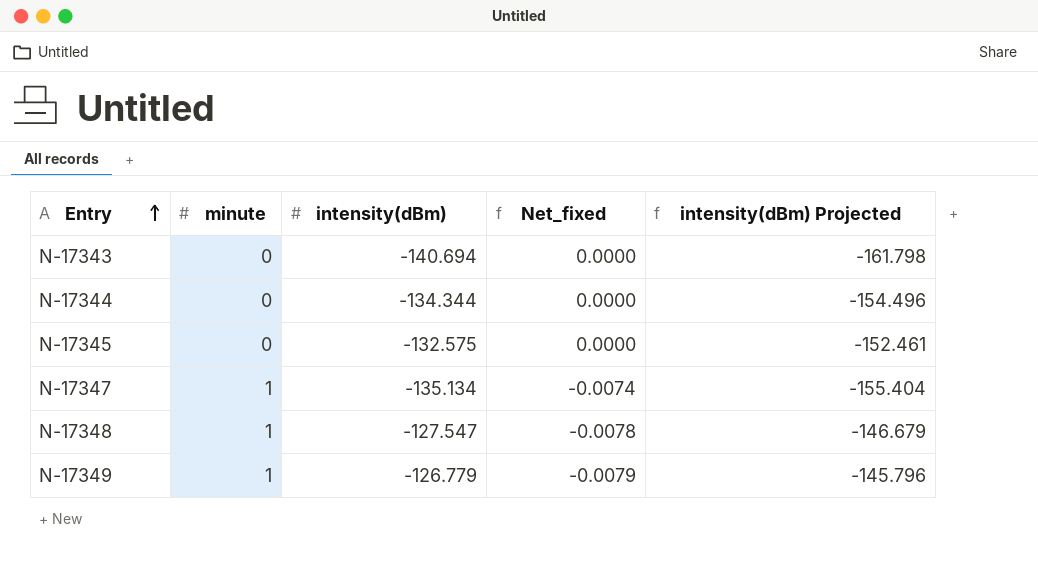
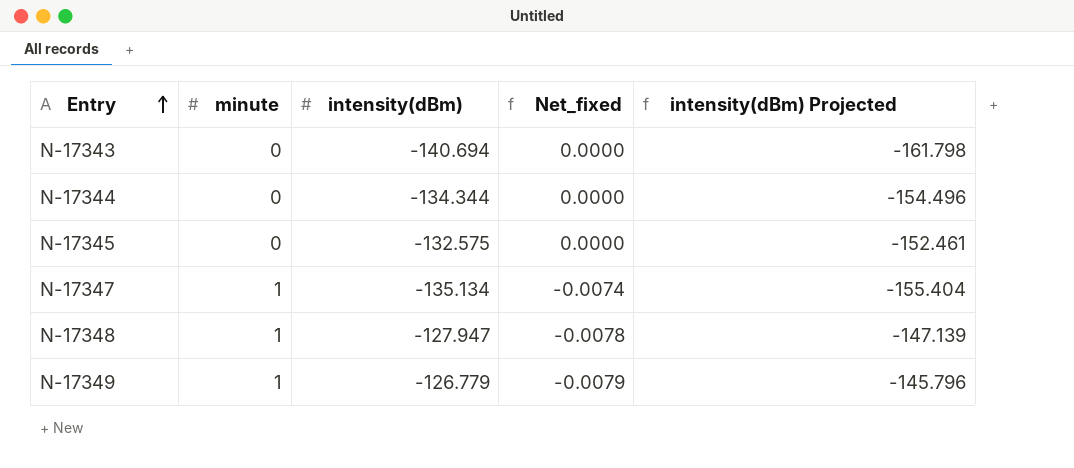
N-17348 | intensity(dBm): -127.547 -> -127.947
N-17348 | intensity(dBm) Projected: -146.679 -> -147.139

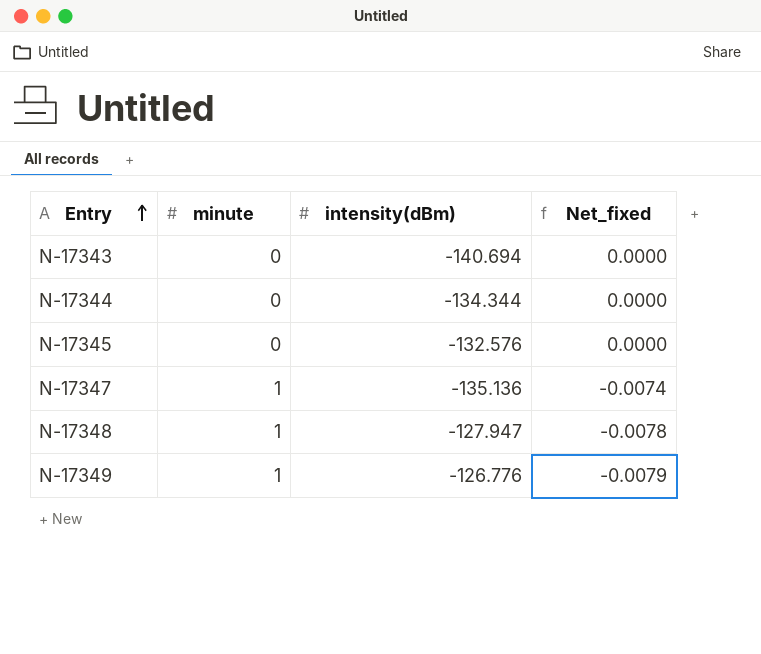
column intensity(dBm) Projected | formula: [intensity(dBm)] * 1.15 -> none
N-17345 | intensity(dBm): -132.575 -> -132.576
N-17347 | intensity(dBm): -135.134 -> -135.136
N-17349 | intensity(dBm): -126.779 -> -126.776

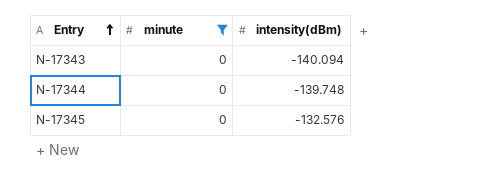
filter: none -> minute = 0
column Net_fixed | formula: [minute] / [intensity(dBm)] -> none
N-17343 | intensity(dBm): -140.694 -> -140.094
N-17344 | intensity(dBm): -134.344 -> -139.748

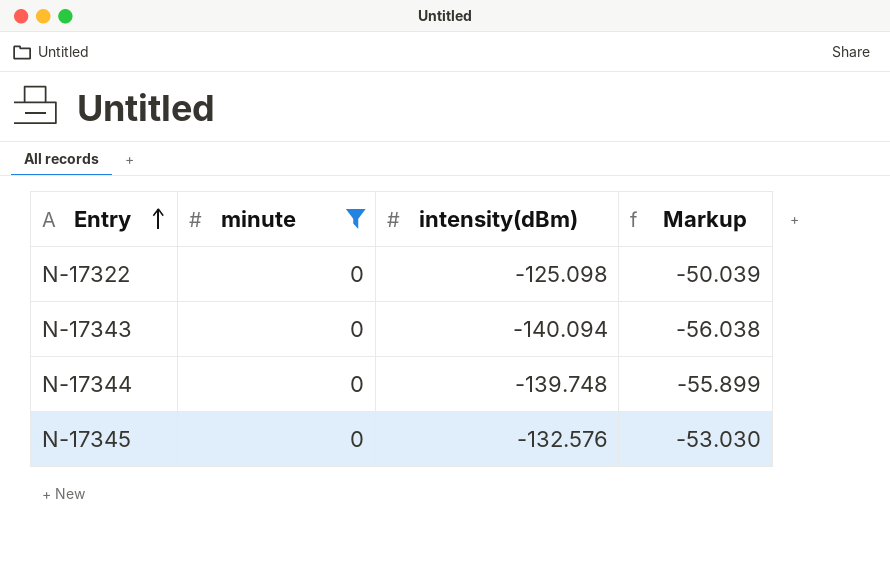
column Markup | formula: none -> [intensity(dBm)] * 0.4
row N-17322: none -> 0 | -125.098 | -50.039

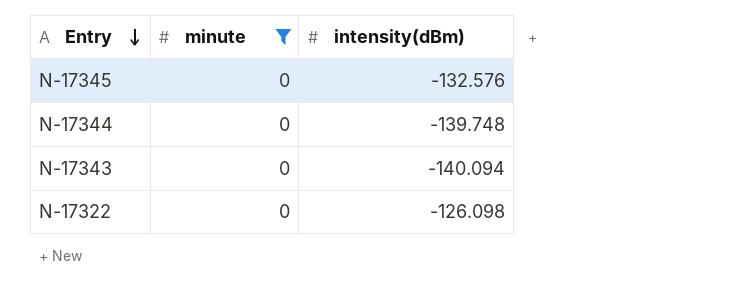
row order: Entry ascending -> Entry descending
column Markup | formula: [intensity(dBm)] * 0.4 -> none
N-17322 | intensity(dBm): -125.098 -> -126.098

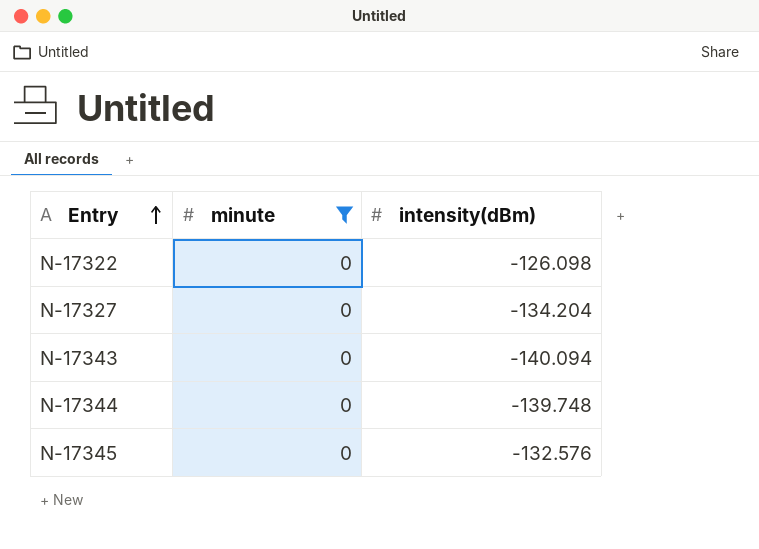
row order: Entry descending -> Entry ascending
row N-17327: none -> 0 | -134.204

